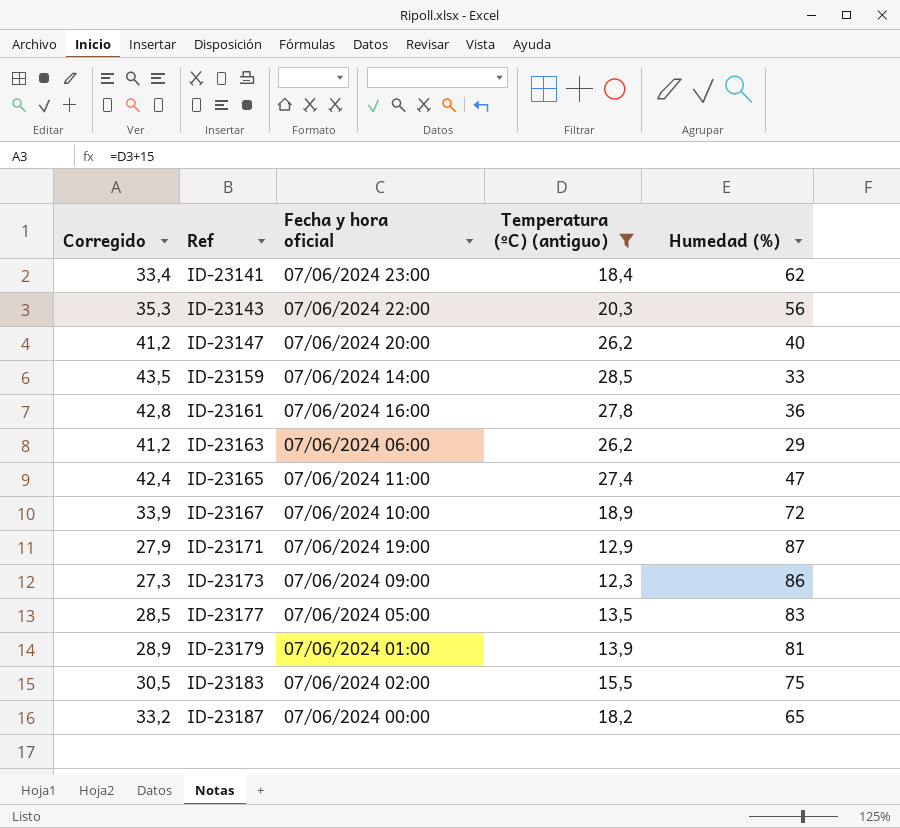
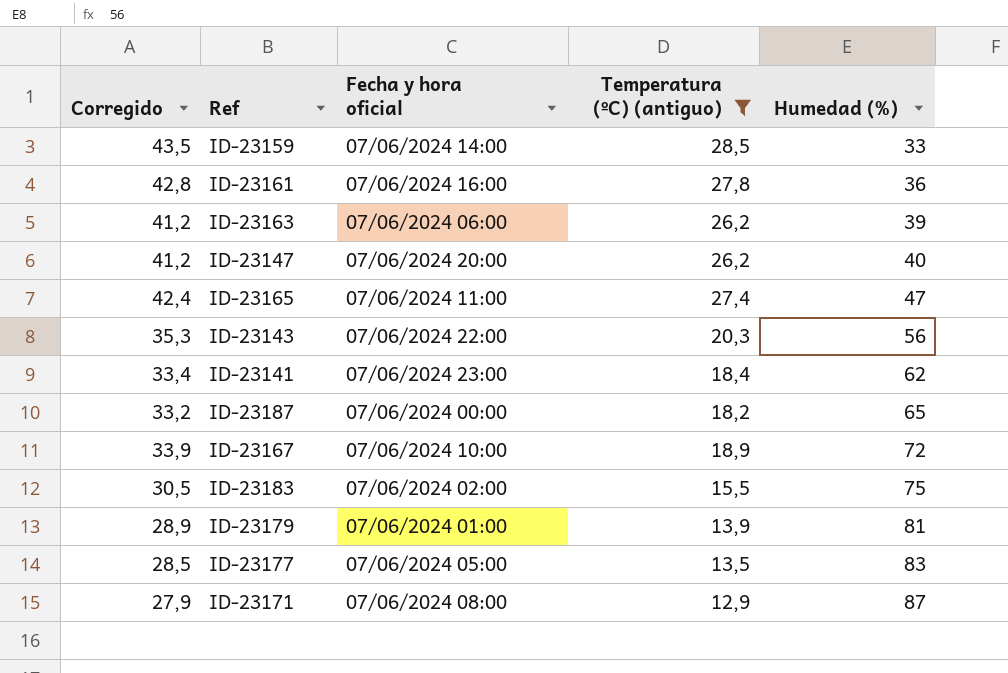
row order: Ref ascending -> Humedad (%) ascending
row ID-23173: 27,3 | 07/06/2024 09:00 | 12,3 | 86 -> none
ID-23163 | Humedad (%): 29 -> 39
ID-23171 | Fecha y hora oficial: 07/06/2024 19:00 -> 07/06/2024 08:00

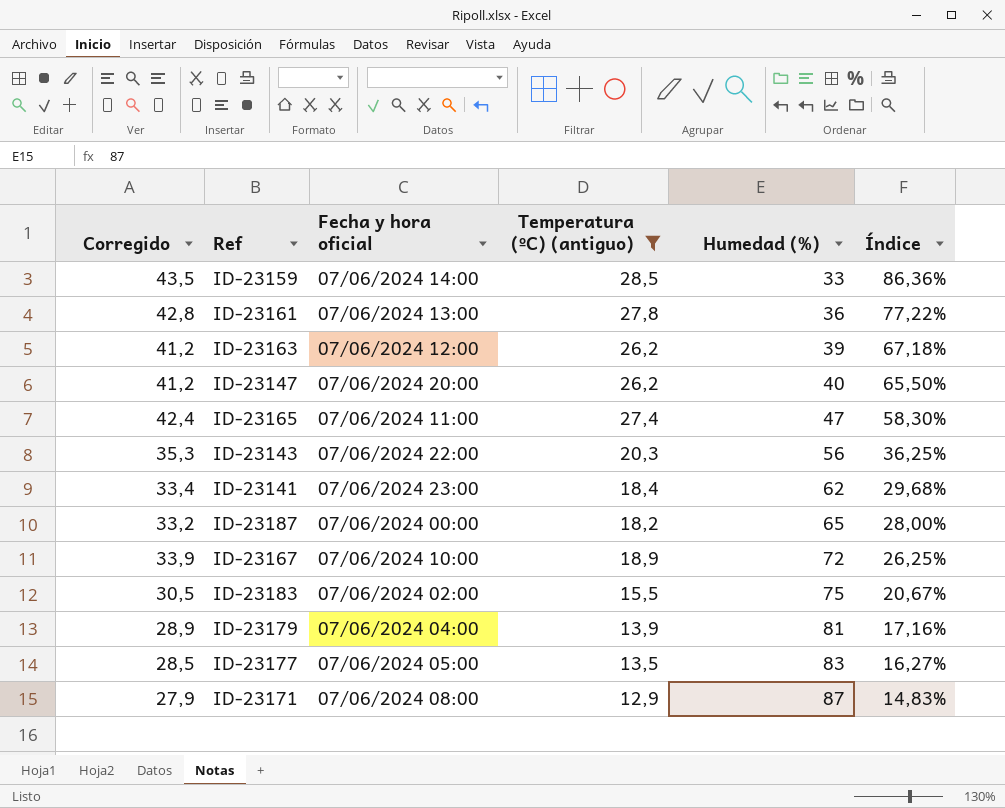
column Índice | formula: none -> [Temperatura (ºC) (antiguo)] / [Humedad (%)]
ID-23161 | Fecha y hora oficial: 07/06/2024 16:00 -> 07/06/2024 13:00
ID-23163 | Fecha y hora oficial: 07/06/2024 06:00 -> 07/06/2024 12:00
ID-23179 | Fecha y hora oficial: 07/06/2024 01:00 -> 07/06/2024 04:00

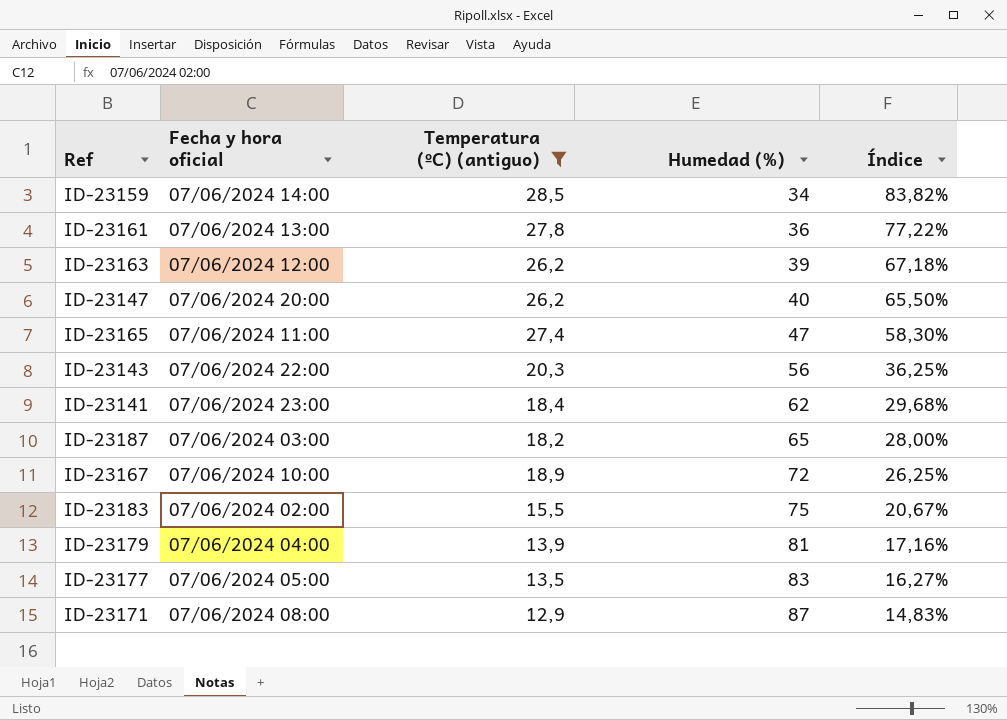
column Corregido | formula: [Temperatura (ºC) (antiguo)] + 15 -> none
ID-23159 | Humedad (%): 33 -> 34
ID-23159 | Índice: 86,36% -> 83,82%
ID-23187 | Fecha y hora oficial: 07/06/2024 00:00 -> 07/06/2024 03:00

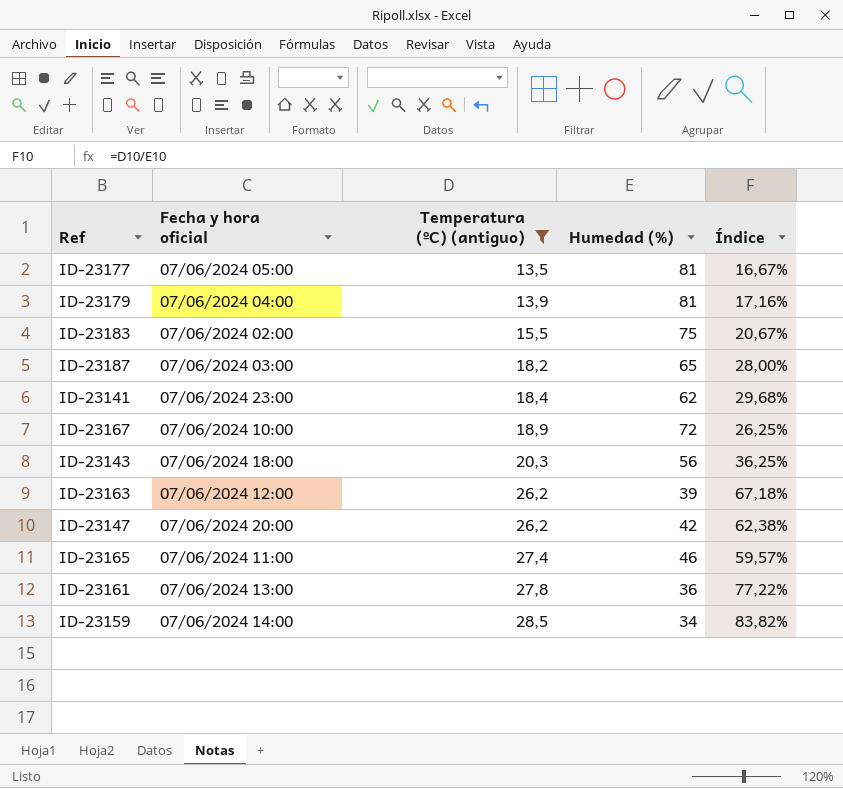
row order: Humedad (%) ascending -> Temperatura (ºC) (antiguo) ascending
row ID-23171: 07/06/2024 08:00 | 12,9 | 87 | 14,83% -> none
ID-23177 | Humedad (%): 83 -> 81
ID-23177 | Índice: 16,27% -> 16,67%
ID-23143 | Fecha y hora oficial: 07/06/2024 22:00 -> 07/06/2024 18:00
ID-23147 | Humedad (%): 40 -> 42
ID-23147 | Índice: 65,50% -> 62,38%
ID-23165 | Humedad (%): 47 -> 46
ID-23165 | Índice: 58,30% -> 59,57%

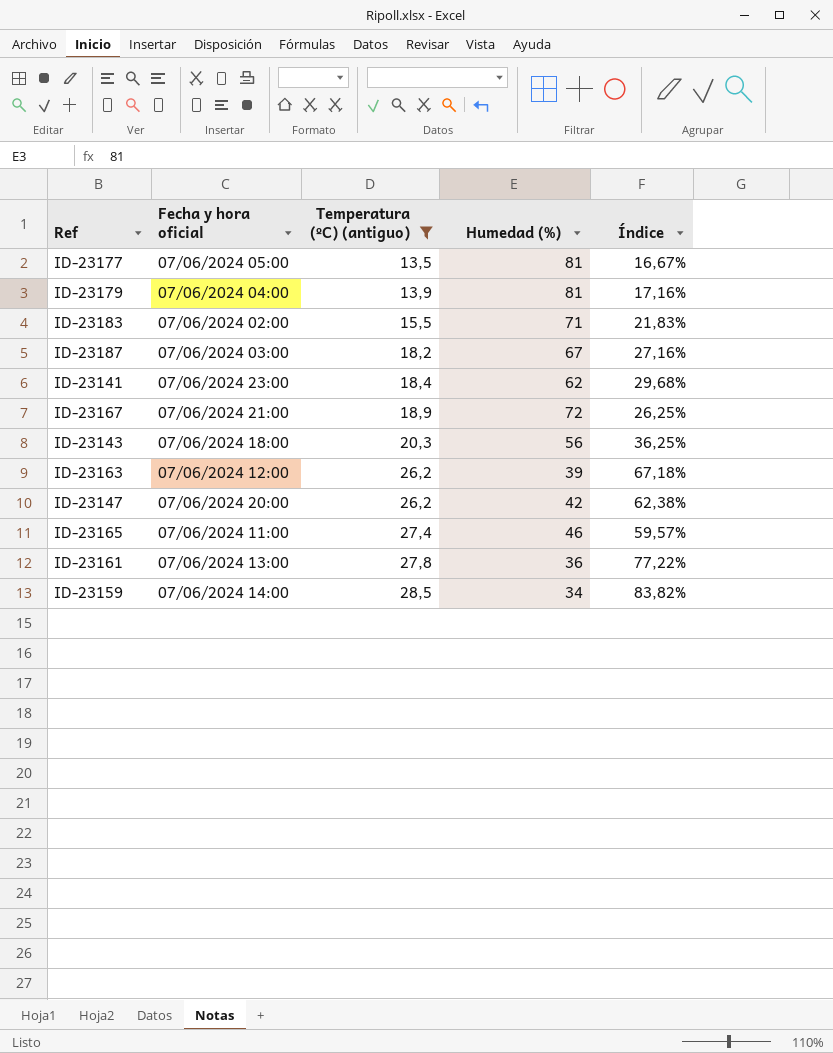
ID-23183 | Humedad (%): 75 -> 71
ID-23183 | Índice: 20,67% -> 21,83%
ID-23187 | Humedad (%): 65 -> 67
ID-23187 | Índice: 28,00% -> 27,16%
ID-23167 | Fecha y hora oficial: 07/06/2024 10:00 -> 07/06/2024 21:00

